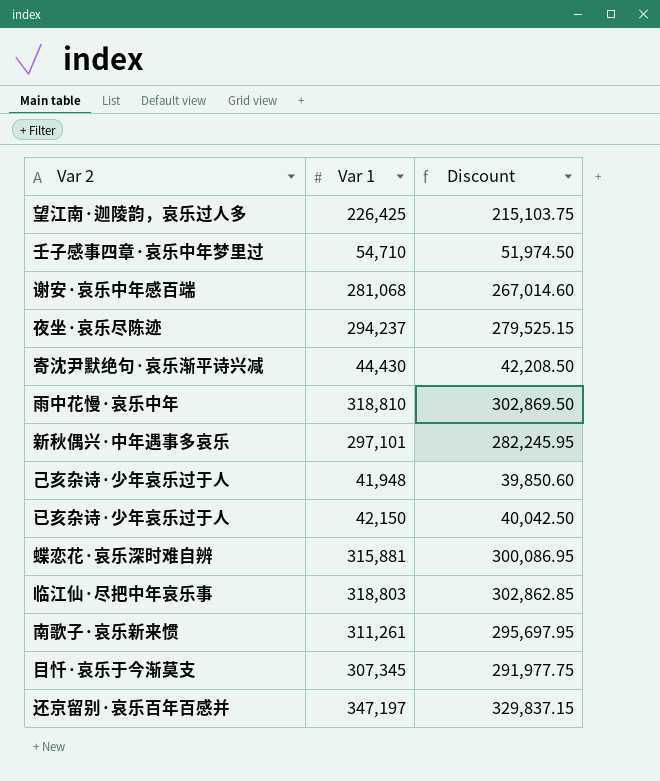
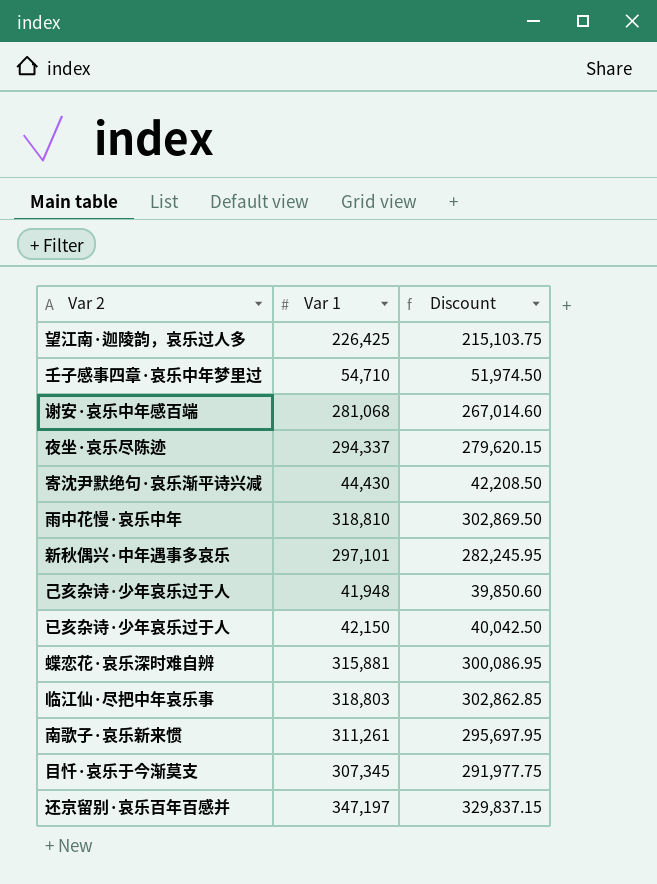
夜坐·哀乐尽陈迹 | Var 1: 294,237 -> 294,337
夜坐·哀乐尽陈迹 | Discount: 279,525.15 -> 279,620.15

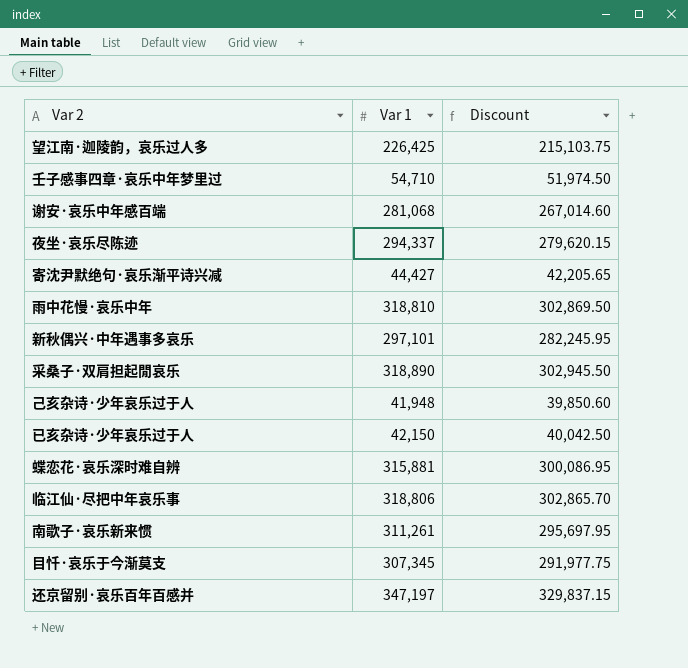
寄沈尹默绝句·哀乐渐平诗兴减 | Var 1: 44,430 -> 44,427
寄沈尹默绝句·哀乐渐平诗兴减 | Discount: 42,208.50 -> 42,205.65
row 采桑子·双肩担起閒哀乐: none -> 318,890 | 302,945.50
临江仙·尽把中年哀乐事 | Var 1: 318,803 -> 318,806
临江仙·尽把中年哀乐事 | Discount: 302,862.85 -> 302,865.70

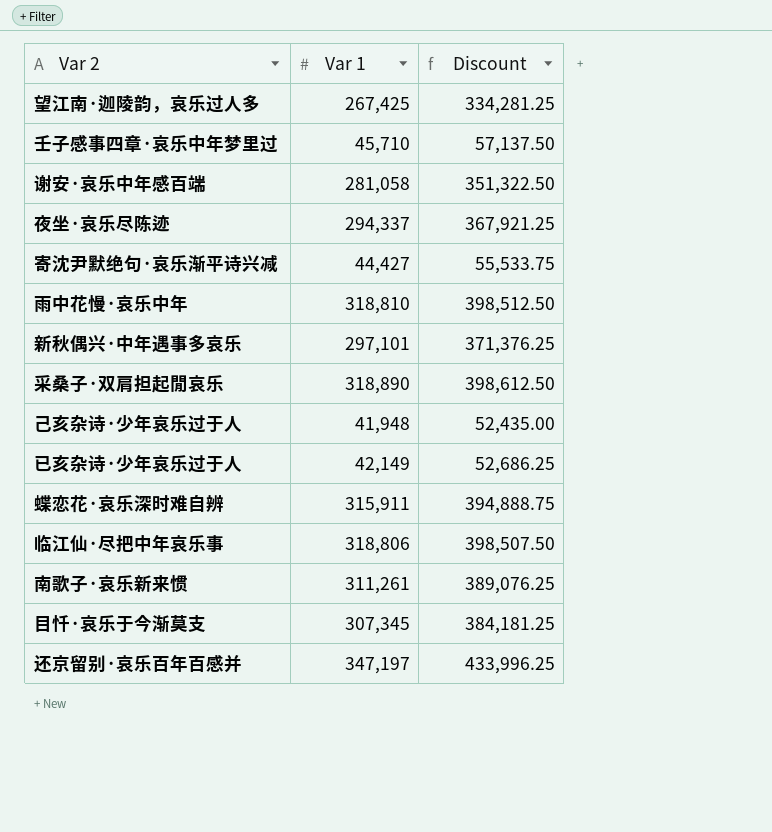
column Discount | formula: [Var 1] * 0.95 -> [Var 1] * 1.25
望江南·迦陵韵，哀乐过人多 | Var 1: 226,425 -> 267,425
壬子感事四章·哀乐中年梦里过 | Var 1: 54,710 -> 45,710
谢安·哀乐中年感百端 | Var 1: 281,068 -> 281,058
已亥杂诗·少年哀乐过于人 | Var 1: 42,150 -> 42,149
蝶恋花·哀乐深时难自辨 | Var 1: 315,881 -> 315,911

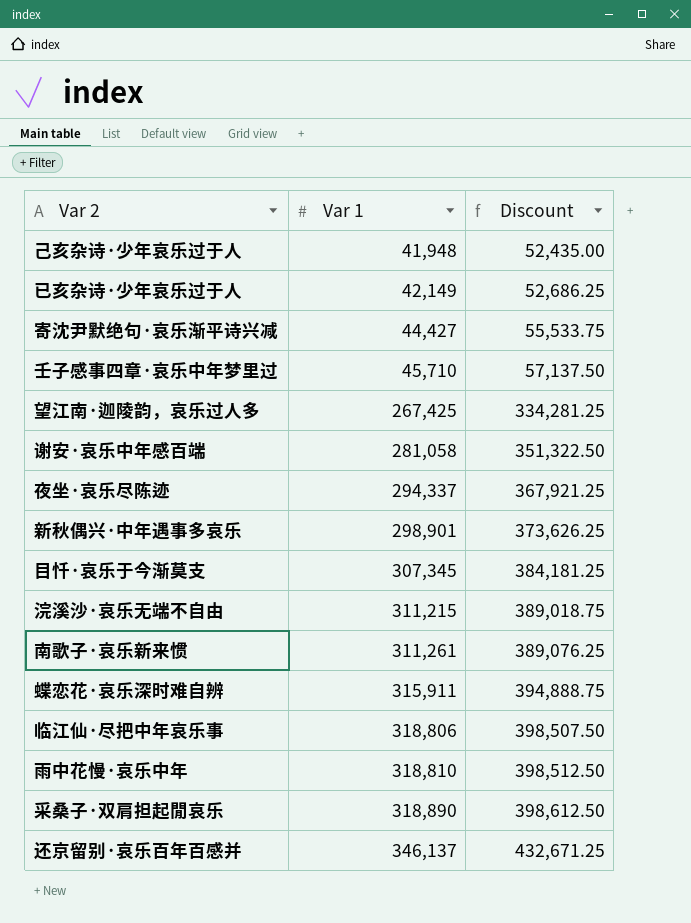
row order: none -> Var 1 ascending
新秋偶兴·中年遇事多哀乐 | Var 1: 297,101 -> 298,901
新秋偶兴·中年遇事多哀乐 | Discount: 371,376.25 -> 373,626.25
row 浣溪沙·哀乐无端不自由: none -> 311,215 | 389,018.75
还京留别·哀乐百年百感并 | Var 1: 347,197 -> 346,137
还京留别·哀乐百年百感并 | Discount: 433,996.25 -> 432,671.25

